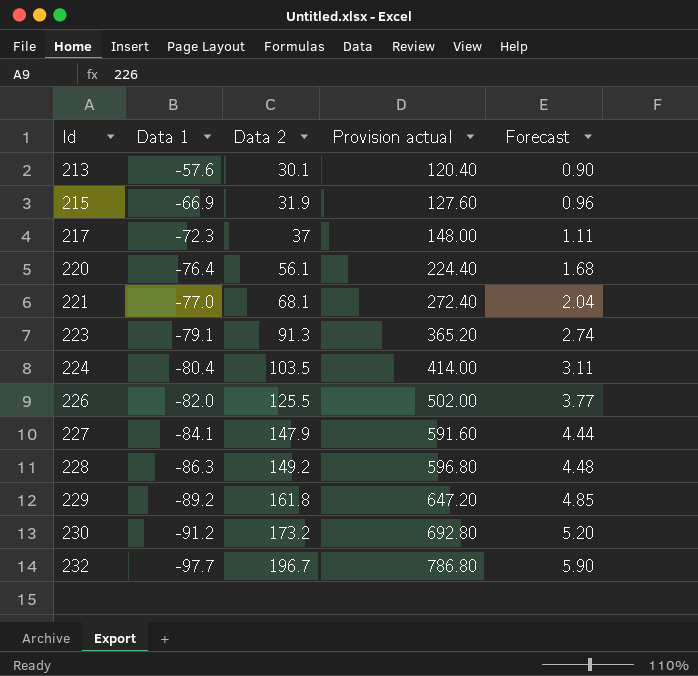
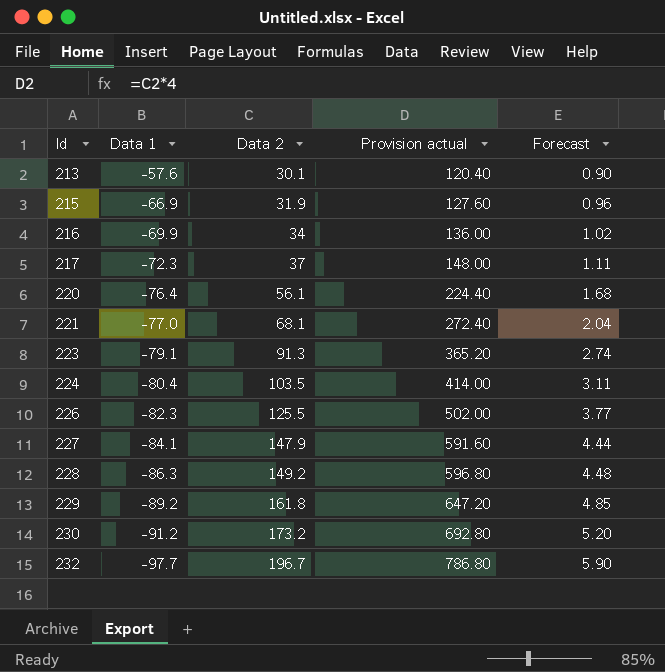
row 216: none -> -69.9 | 34 | 136.00 | 1.02
226 | Data 1: -82.0 -> -82.3

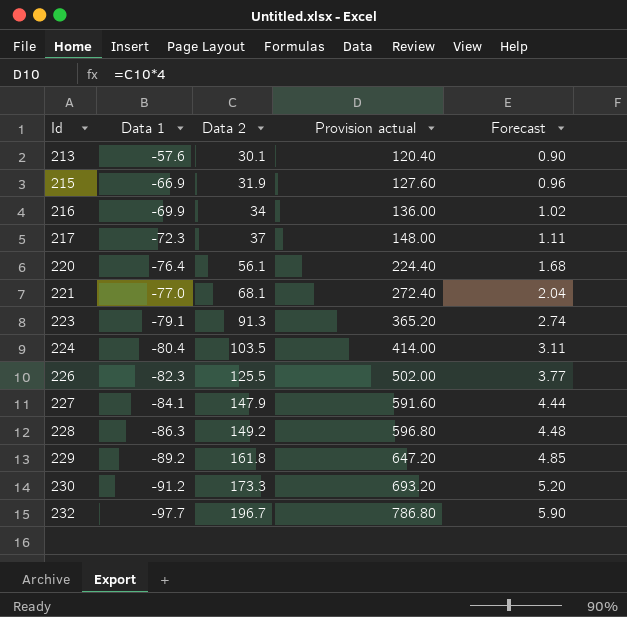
230 | Data 2: 173.2 -> 173.3
230 | Provision actual: 692.80 -> 693.20

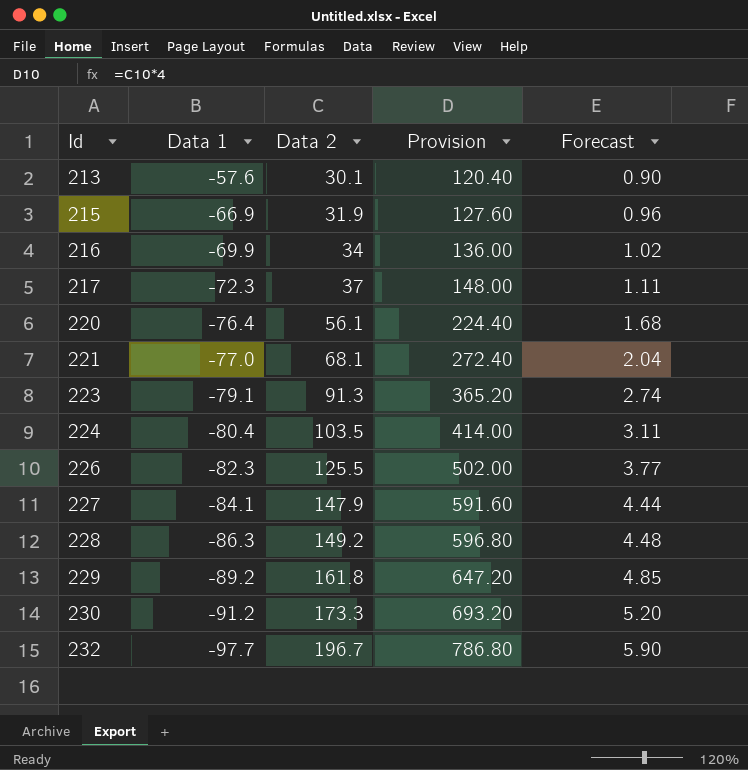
column name: Provision actual -> Provision

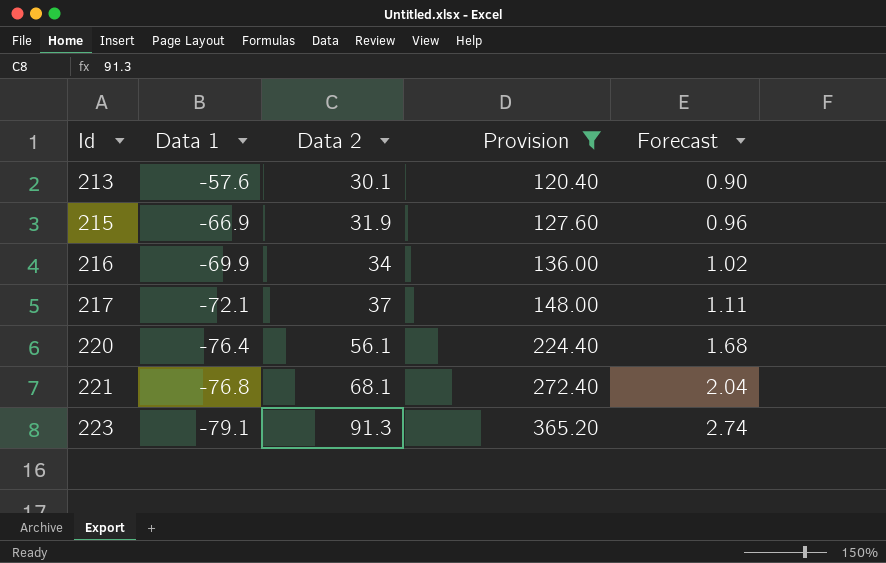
filter: none -> Provision <= 365.20
217 | Data 1: -72.3 -> -72.1
221 | Data 1: -77.0 -> -76.8

